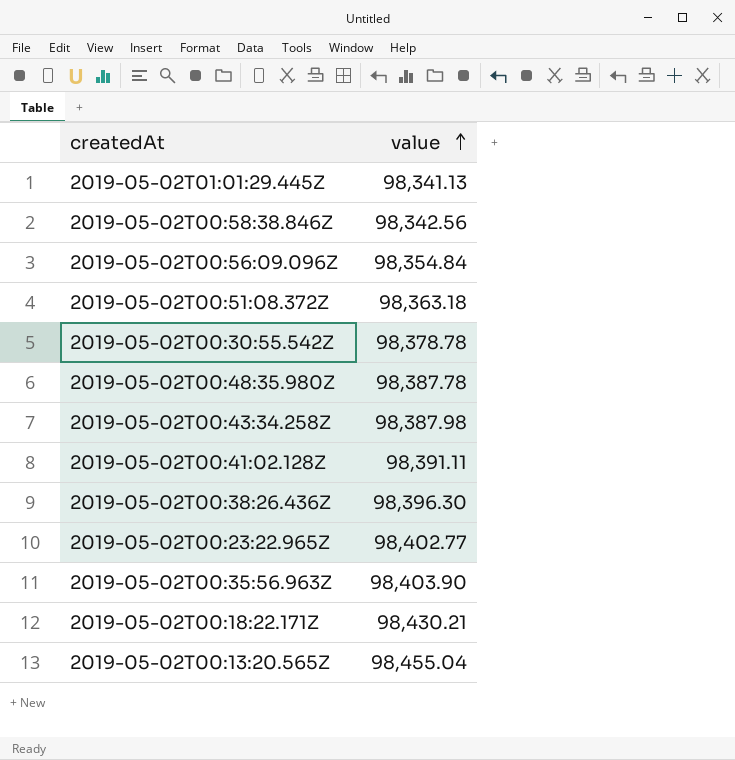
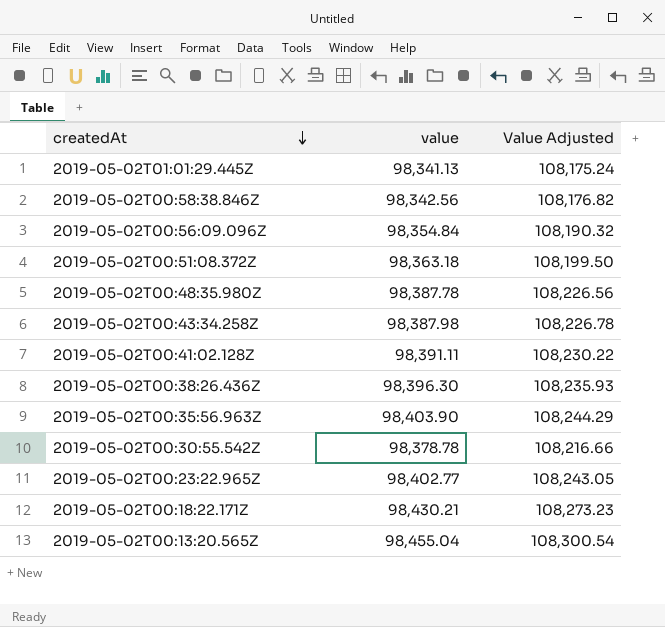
row order: value ascending -> createdAt descending
column Value Adjusted | formula: none -> [value] * 1.1

